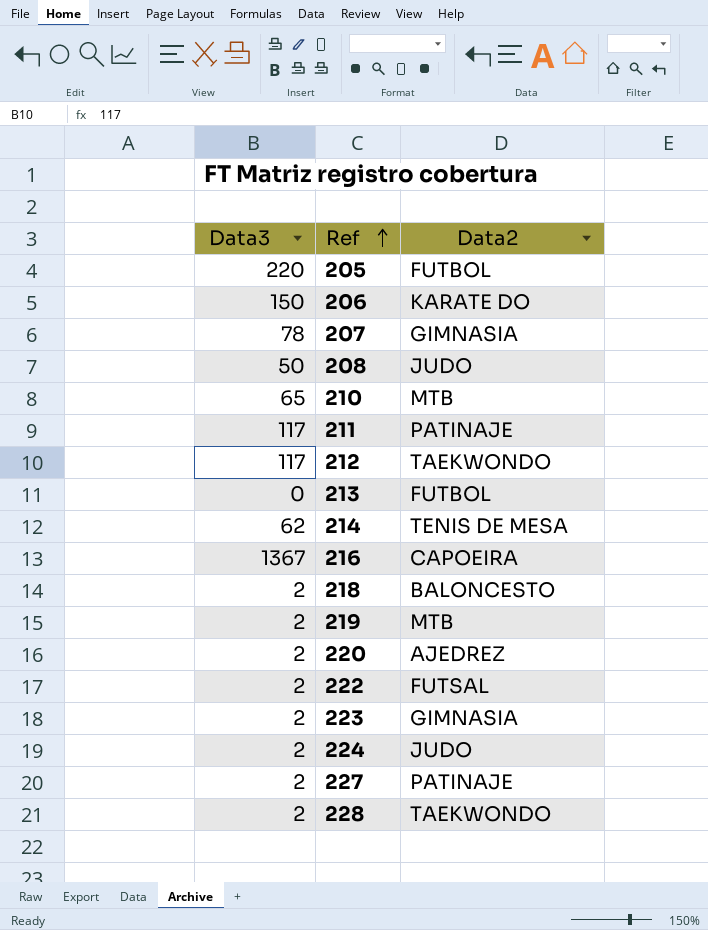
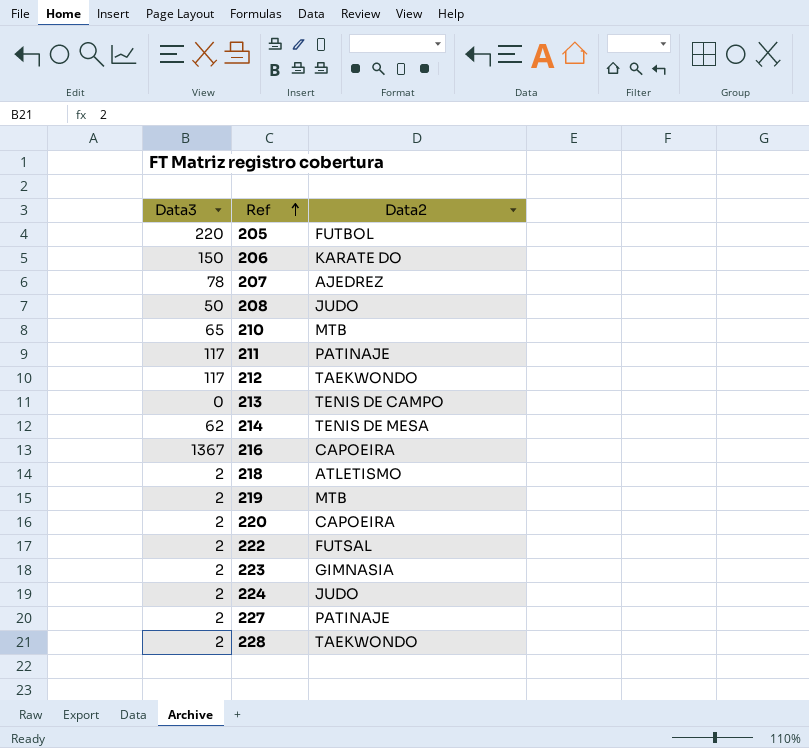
207 | Data2: GIMNASIA -> AJEDREZ
213 | Data2: FUTBOL -> TENIS DE CAMPO
218 | Data2: BALONCESTO -> ATLETISMO
220 | Data2: AJEDREZ -> CAPOEIRA

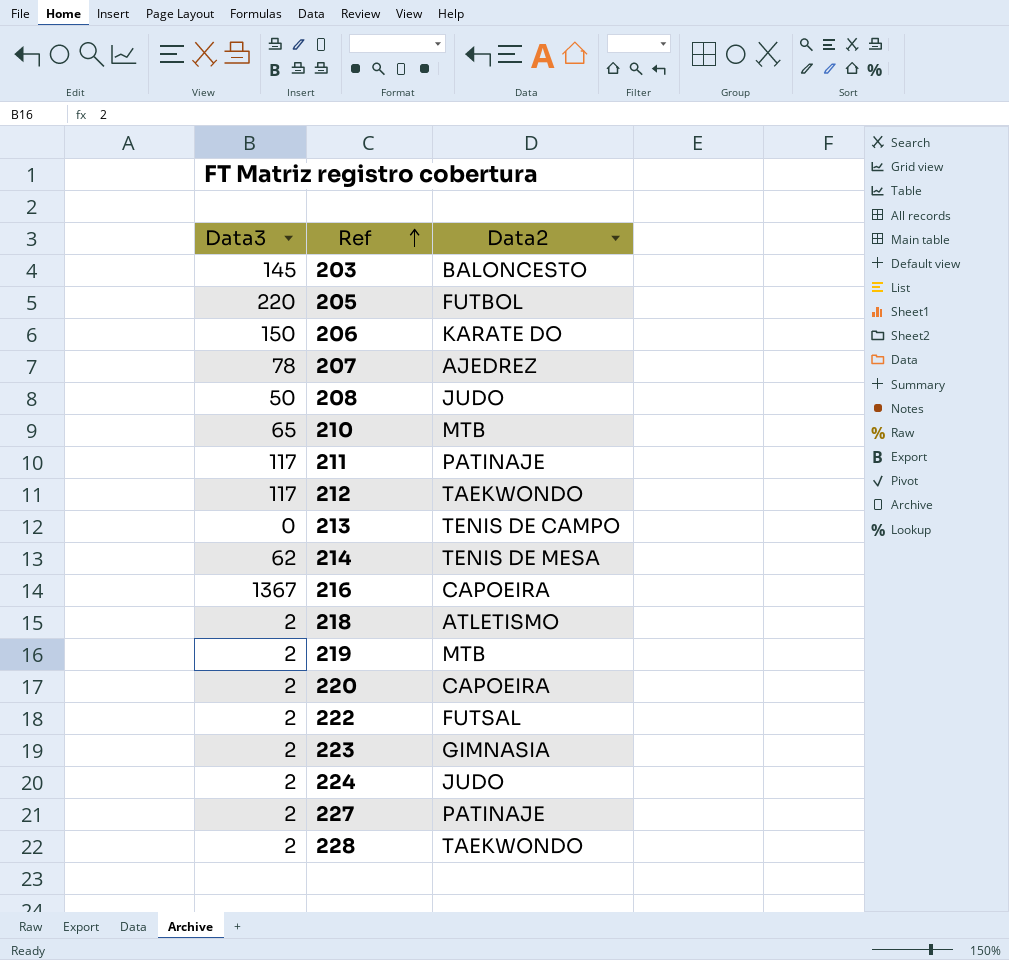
row 203: none -> 145 | BALONCESTO

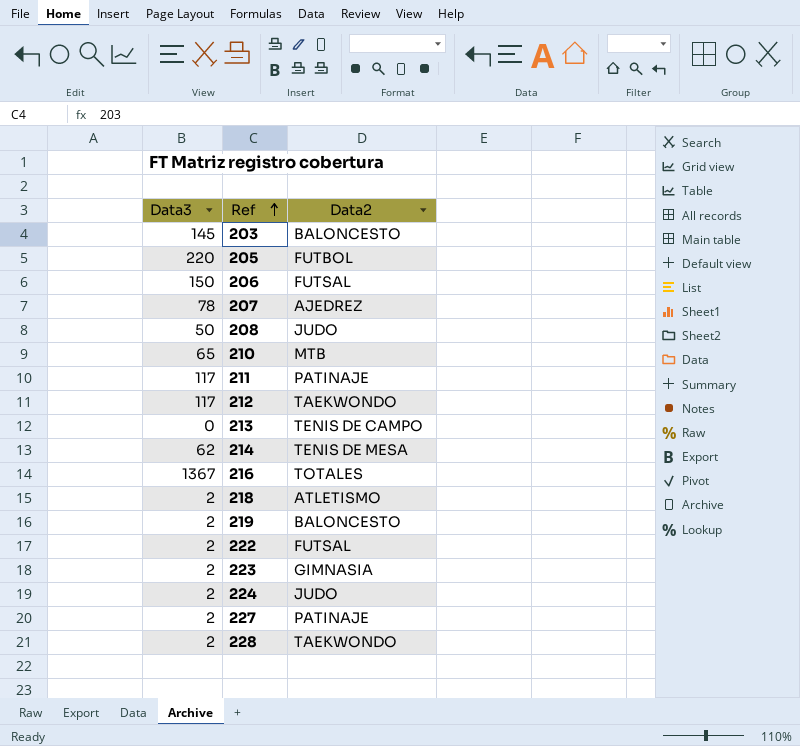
row 220: 2 | CAPOEIRA -> none
206 | Data2: KARATE DO -> FUTSAL
216 | Data2: CAPOEIRA -> TOTALES
219 | Data2: MTB -> BALONCESTO

